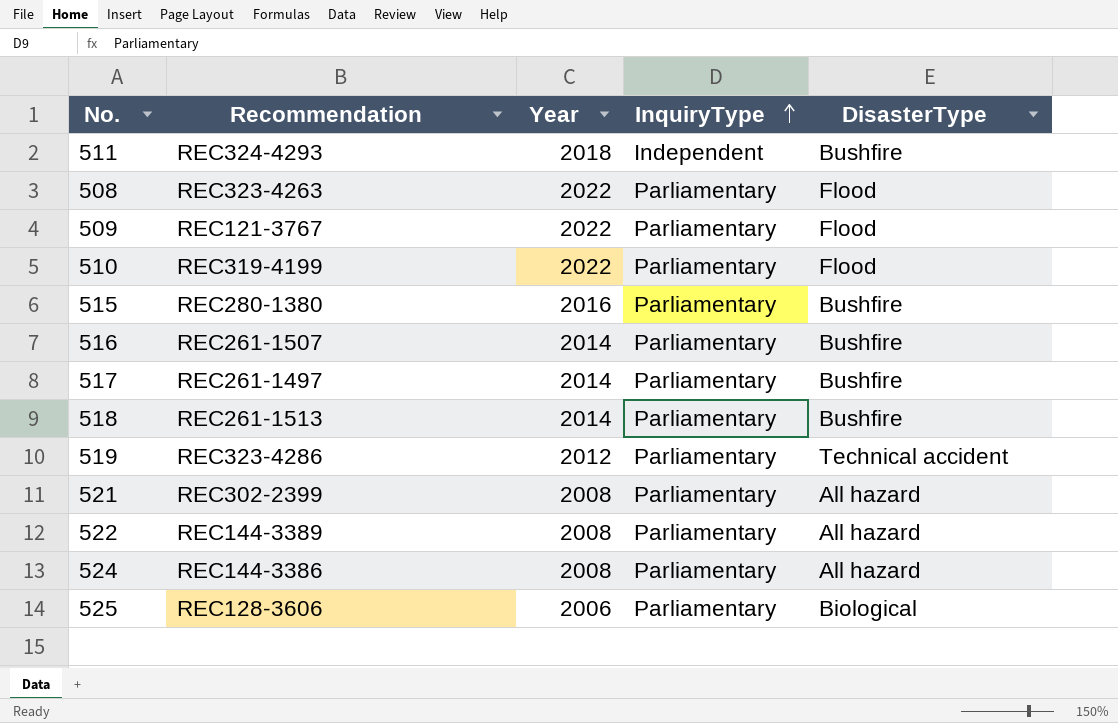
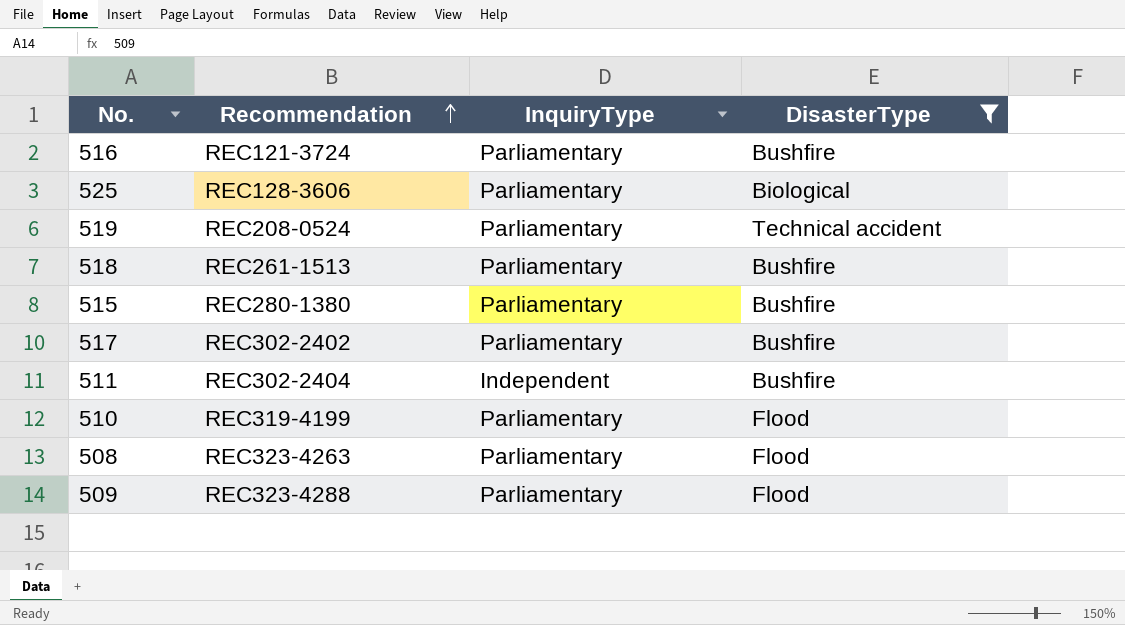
filter: none -> DisasterType != All hazard
row order: InquiryType ascending -> Recommendation ascending
column Year | position: 3 -> none
516 | Recommendation: REC261-1507 -> REC121-3724
519 | Recommendation: REC323-4286 -> REC208-0524
517 | Recommendation: REC261-1497 -> REC302-2402
511 | Recommendation: REC324-4293 -> REC302-2404
509 | Recommendation: REC121-3767 -> REC323-4288

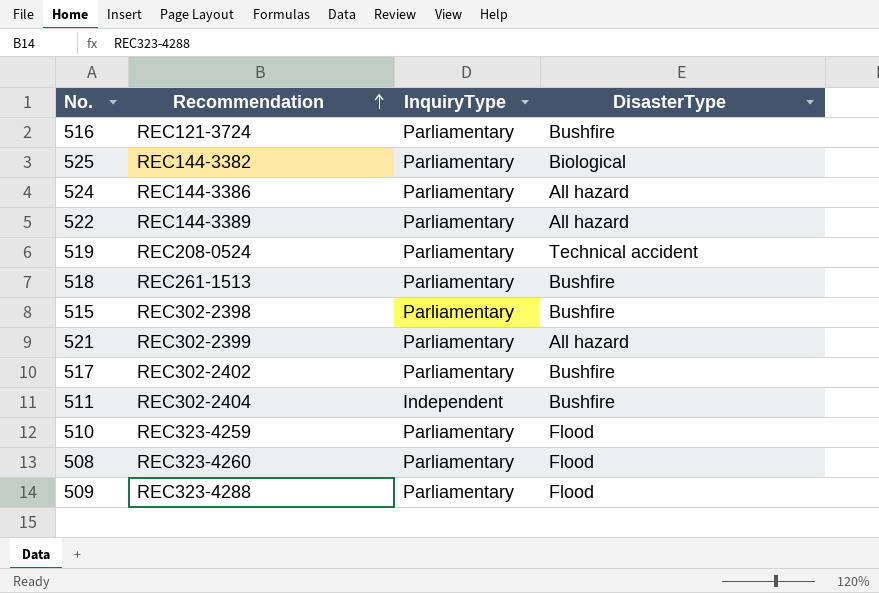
filter: DisasterType != All hazard -> none
525 | Recommendation: REC128-3606 -> REC144-3382
515 | Recommendation: REC280-1380 -> REC302-2398
510 | Recommendation: REC319-4199 -> REC323-4259
508 | Recommendation: REC323-4263 -> REC323-4260

